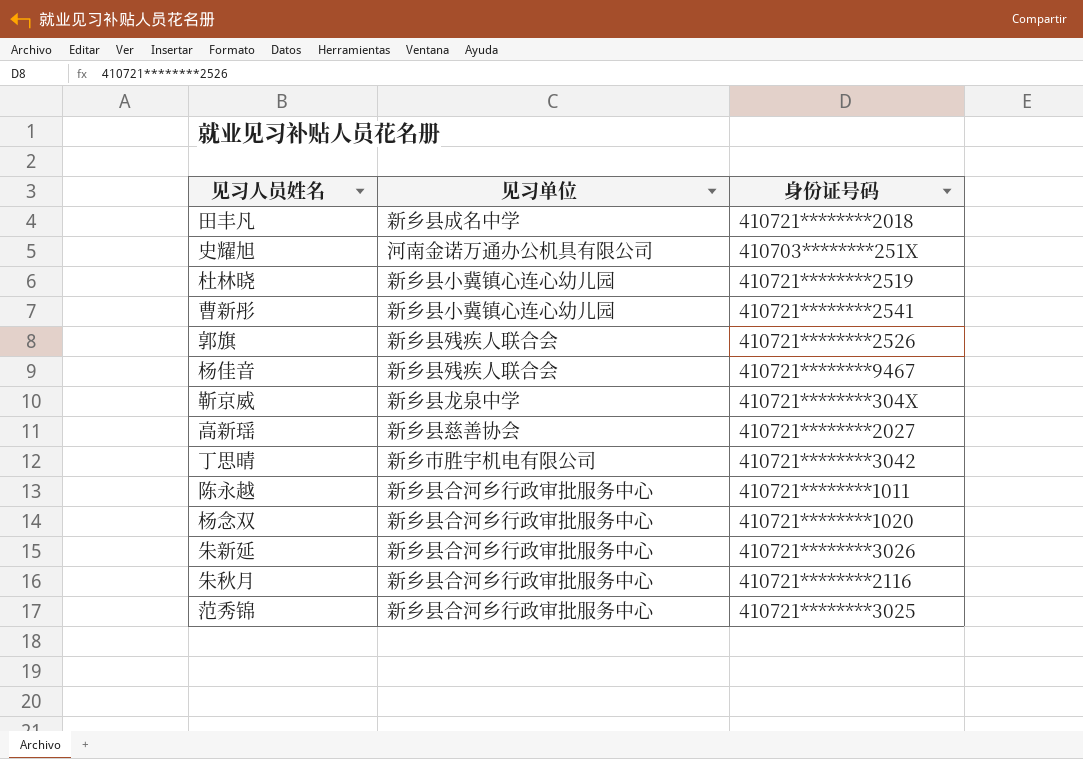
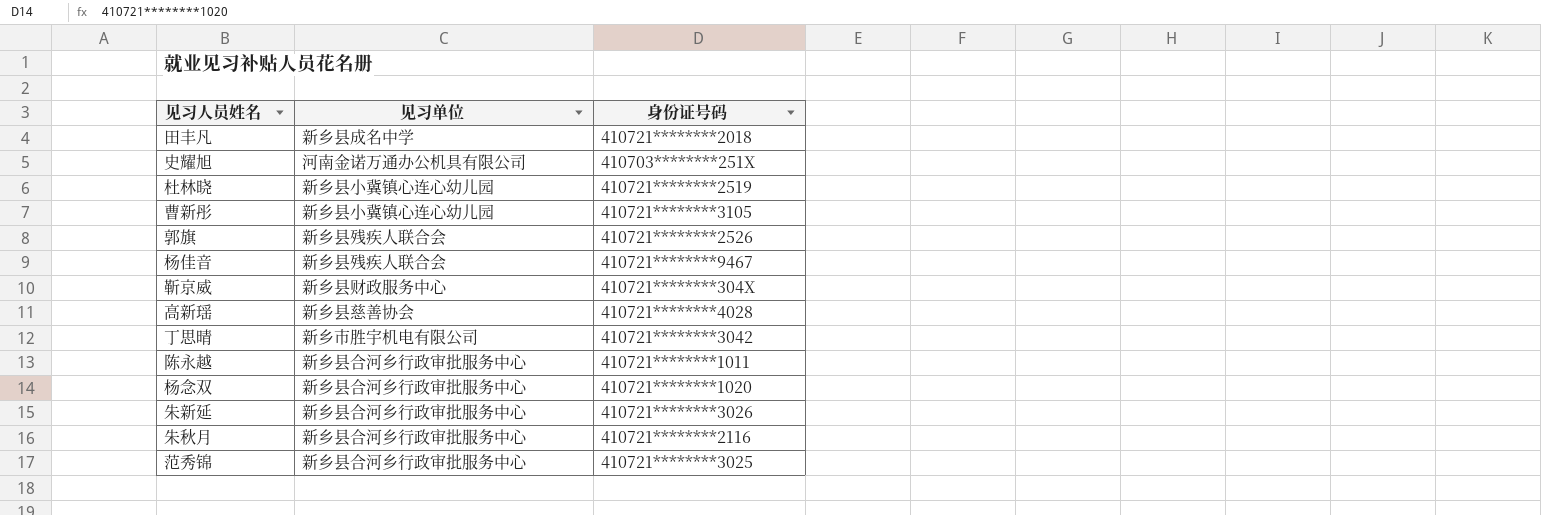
曹新彤 | 身份证号码: 410721********2541 -> 410721********3105
靳京威 | 见习单位: 新乡县龙泉中学 -> 新乡县财政服务中心
高新瑶 | 身份证号码: 410721********2027 -> 410721********4028

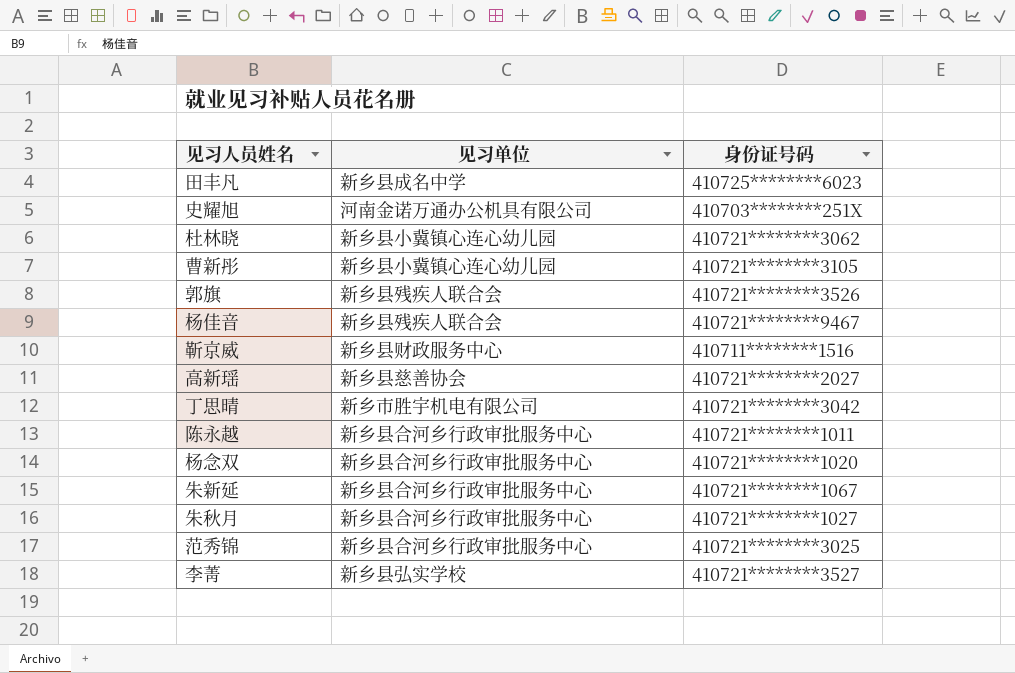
田丰凡 | 身份证号码: 410721********2018 -> 410725********6023
杜林晓 | 身份证号码: 410721********2519 -> 410721********3062
郭旗 | 身份证号码: 410721********2526 -> 410721********3526
靳京威 | 身份证号码: 410721********304X -> 410711********1516
高新瑶 | 身份证号码: 410721********4028 -> 410721********2027
朱新延 | 身份证号码: 410721********3026 -> 410721********1067
朱秋月 | 身份证号码: 410721********2116 -> 410721********1027
row 李菁: none -> 新乡县弘实学校 | 410721********3527

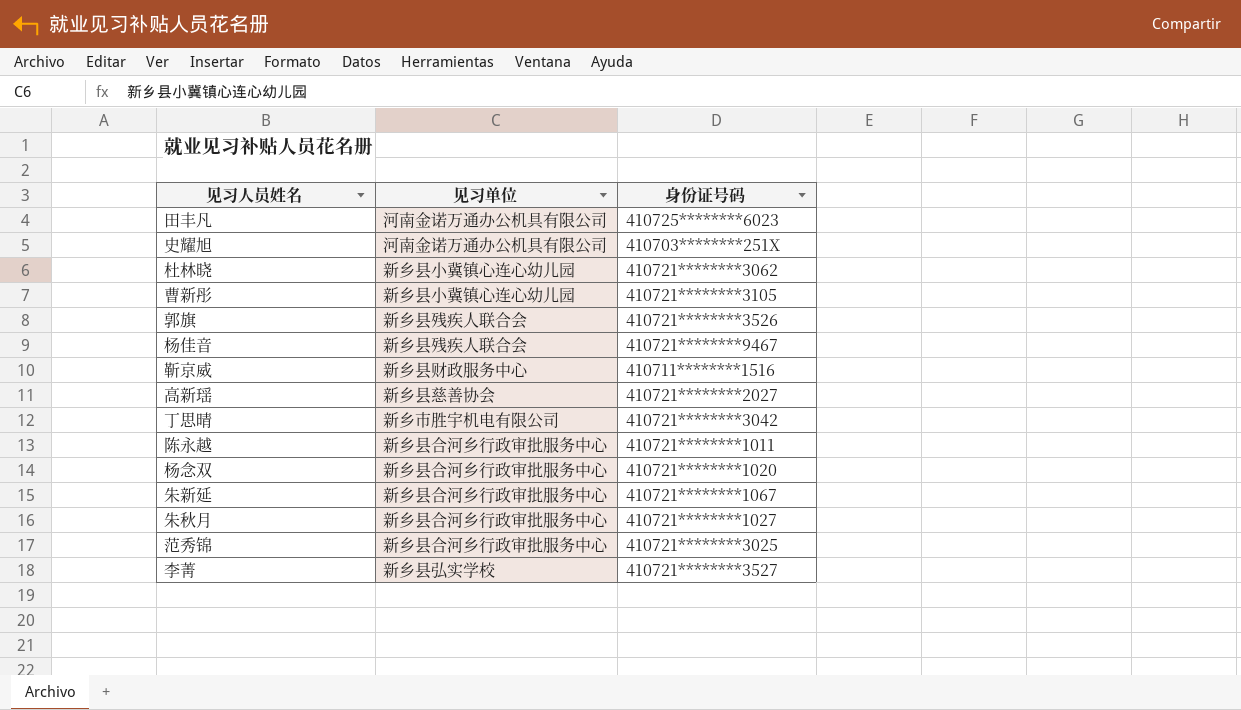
田丰凡 | 见习单位: 新乡县成名中学 -> 河南金诺万通办公机具有限公司

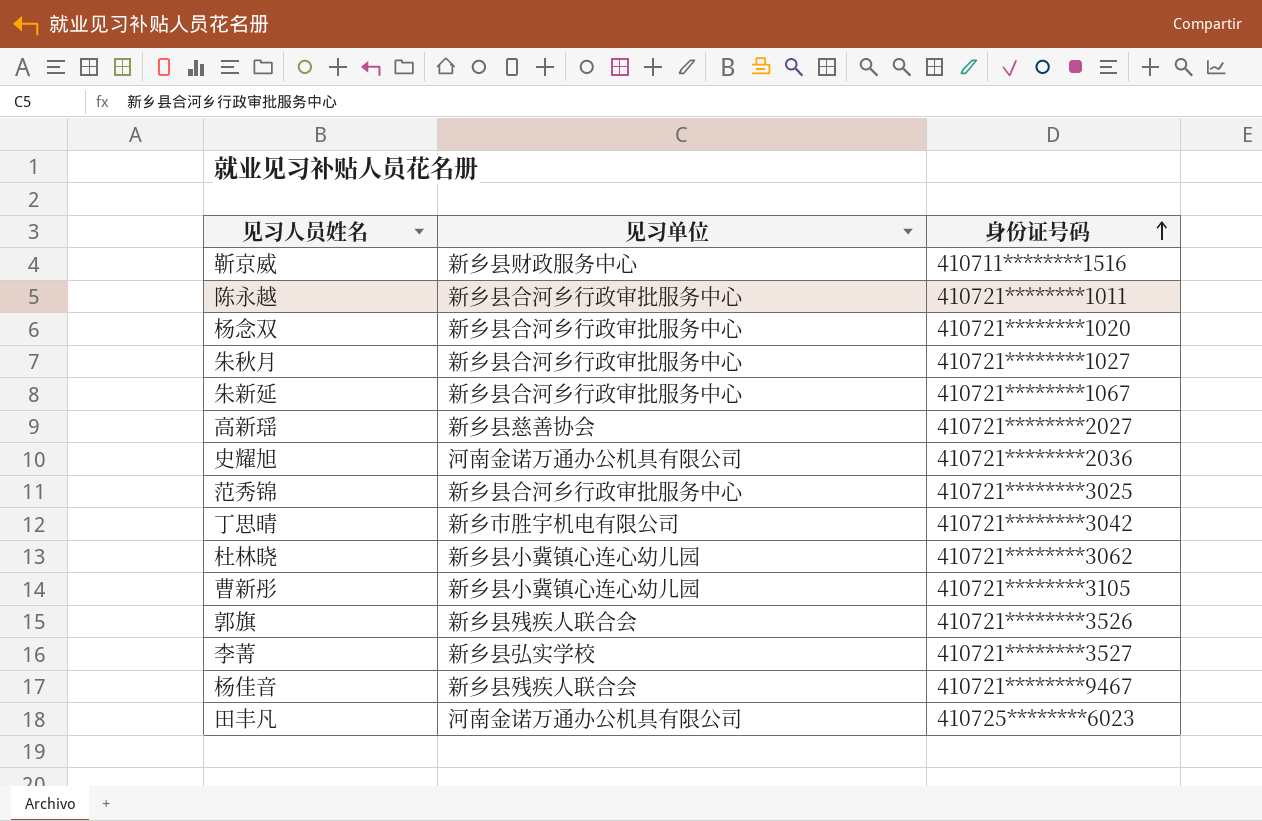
row order: none -> 身份证号码 ascending
史耀旭 | 身份证号码: 410703********251X -> 410721********2036

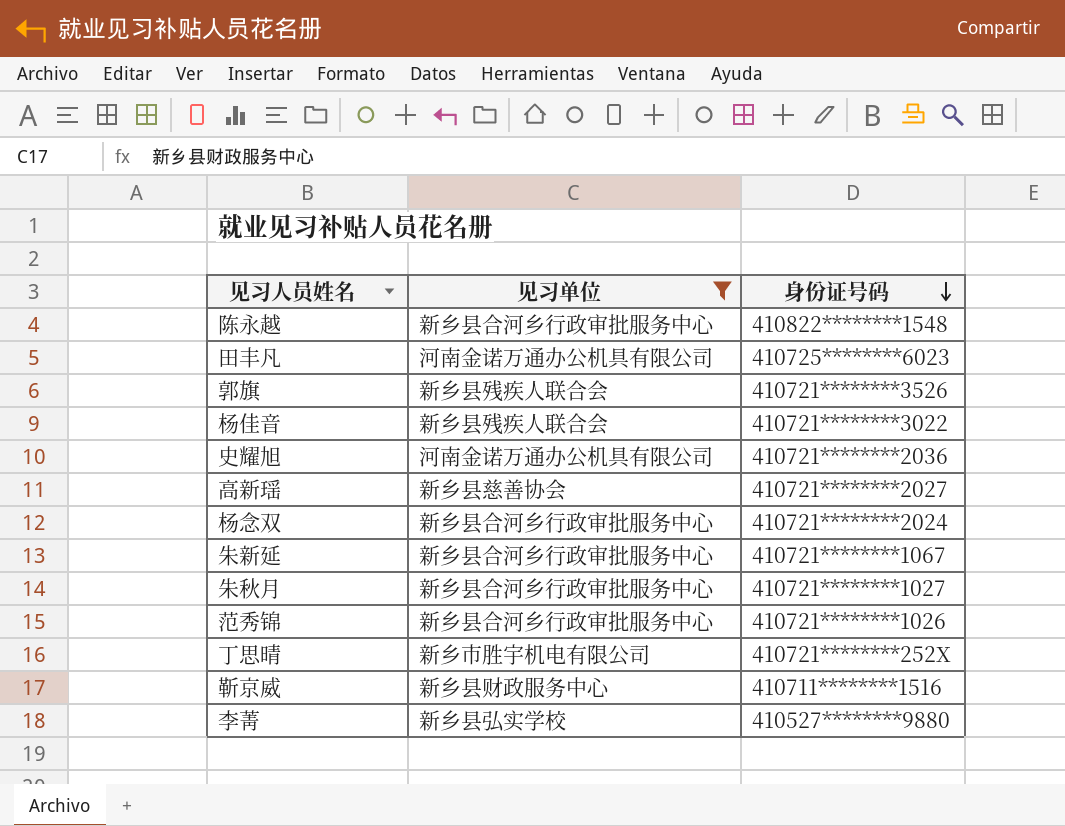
filter: none -> 见习单位 != 新乡县小冀镇心连心幼儿园
row order: 身份证号码 ascending -> 身份证号码 descending
陈永越 | 身份证号码: 410721********1011 -> 410822********1548
杨佳音 | 身份证号码: 410721********9467 -> 410721********3022
杨念双 | 身份证号码: 410721********1020 -> 410721********2024
范秀锦 | 身份证号码: 410721********3025 -> 410721********1026
丁思晴 | 身份证号码: 410721********3042 -> 410721********252X
李菁 | 身份证号码: 410721********3527 -> 410527********9880

